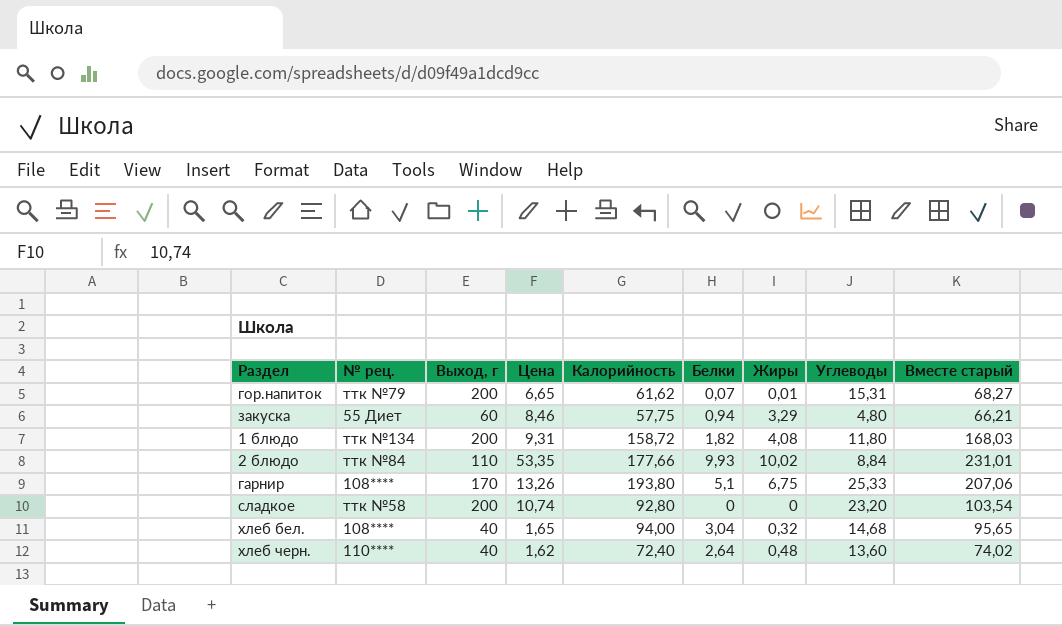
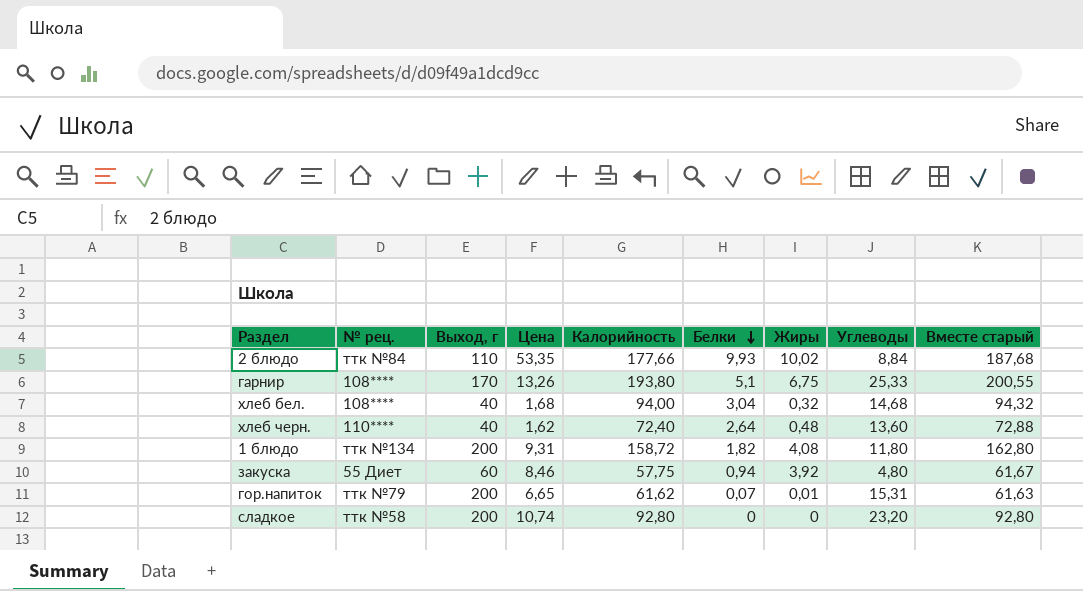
row order: none -> Белки descending
column Вместе старый | formula: [Цена] + [Калорийность] -> [Калорийность] + [Жиры]
хлеб бел. | Цена: 1,65 -> 1,68
закуска | Жиры: 3,29 -> 3,92

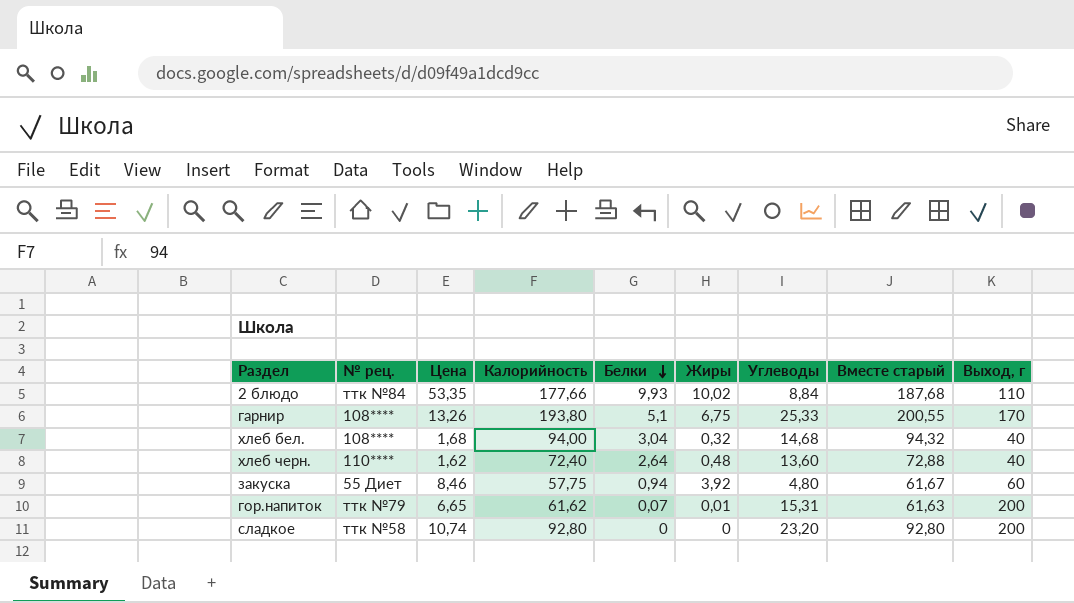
column Выход, г | position: 3 -> 9
row 1 блюдо: ттк №134 | 200 | 9,31 | 158,72 | 1,82 | 4,08 | 11,80 | 162,80 -> none

